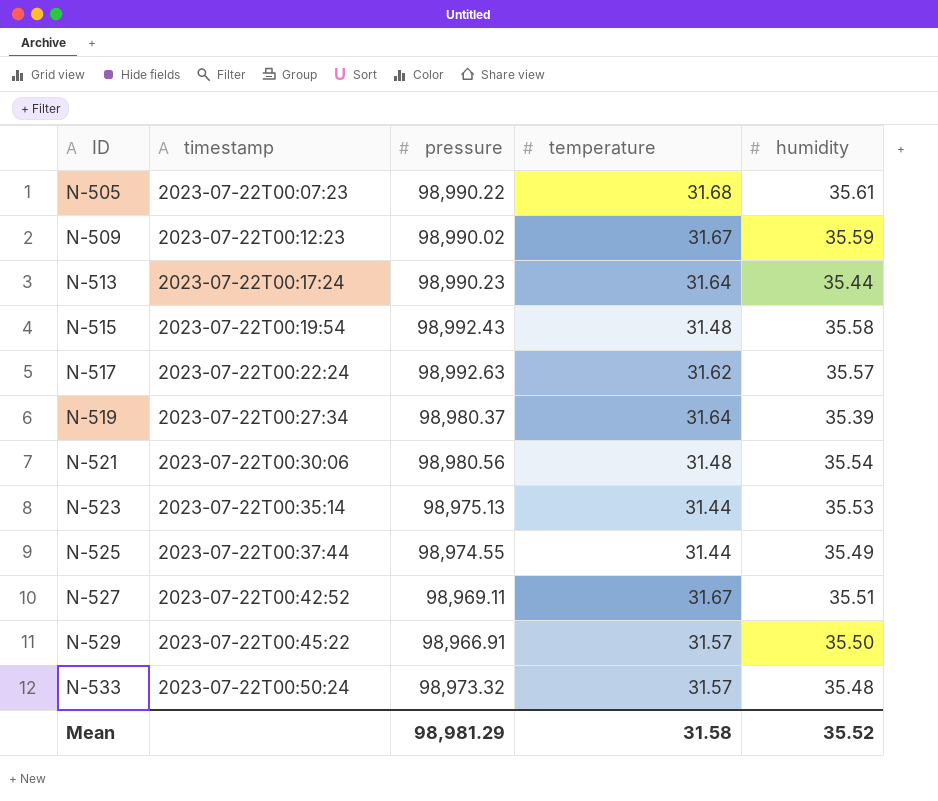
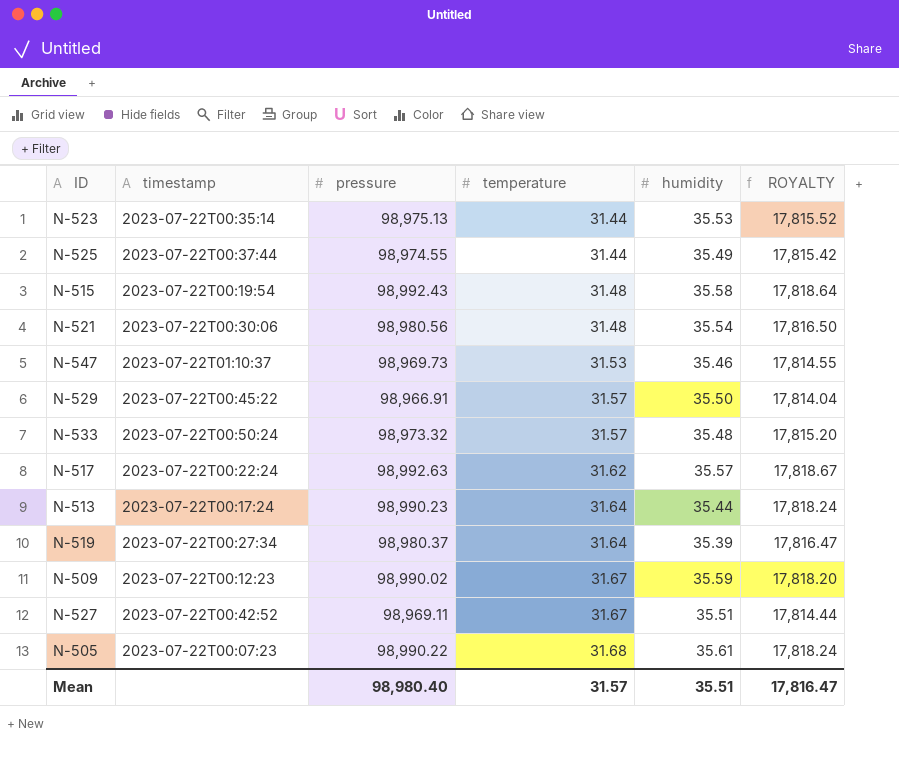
row order: ID ascending -> temperature ascending
column ROYALTY | formula: none -> [pressure] * 0.18
row N-547: none -> 2023-07-22T01:10:37 | 98,969.73 | 31.53 | 35.46 | 17,814.55
Mean | pressure: 98,981.29 -> 98,980.40
Mean | temperature: 31.58 -> 31.57
Mean | humidity: 35.52 -> 35.51

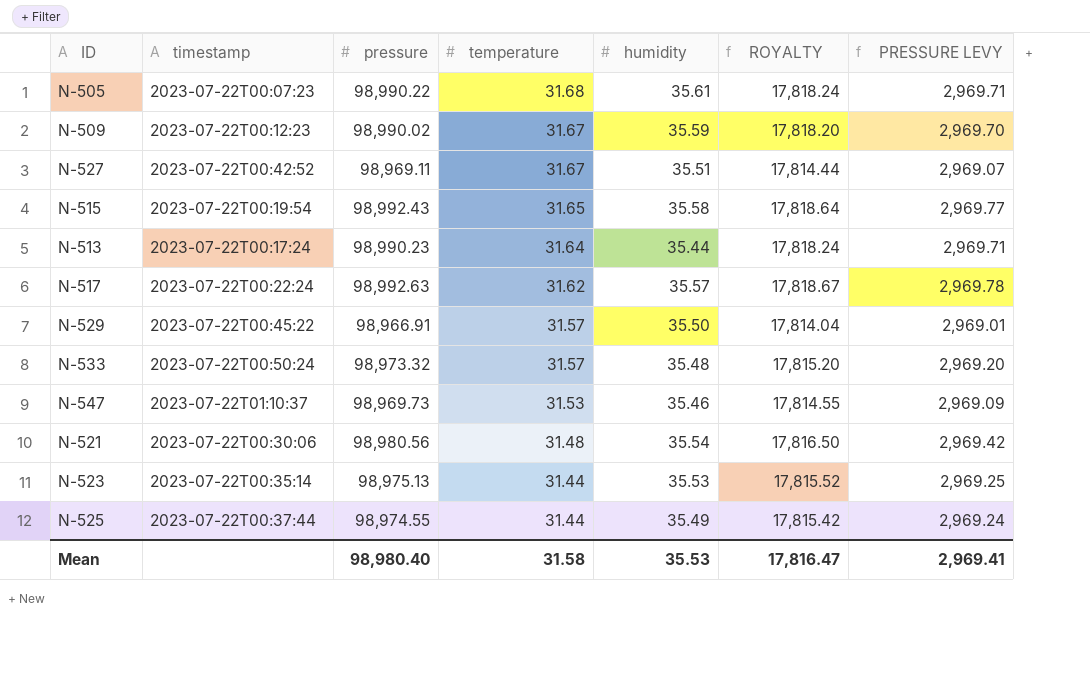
row order: temperature ascending -> temperature descending
column PRESSURE LEVY | formula: none -> [pressure] * 0.03
row N-519: 2023-07-22T00:27:34 | 98,980.37 | 31.64 | 35.39 | 17,816.47 -> none
N-515 | temperature: 31.48 -> 31.65
Mean | temperature: 31.57 -> 31.58
Mean | humidity: 35.51 -> 35.53

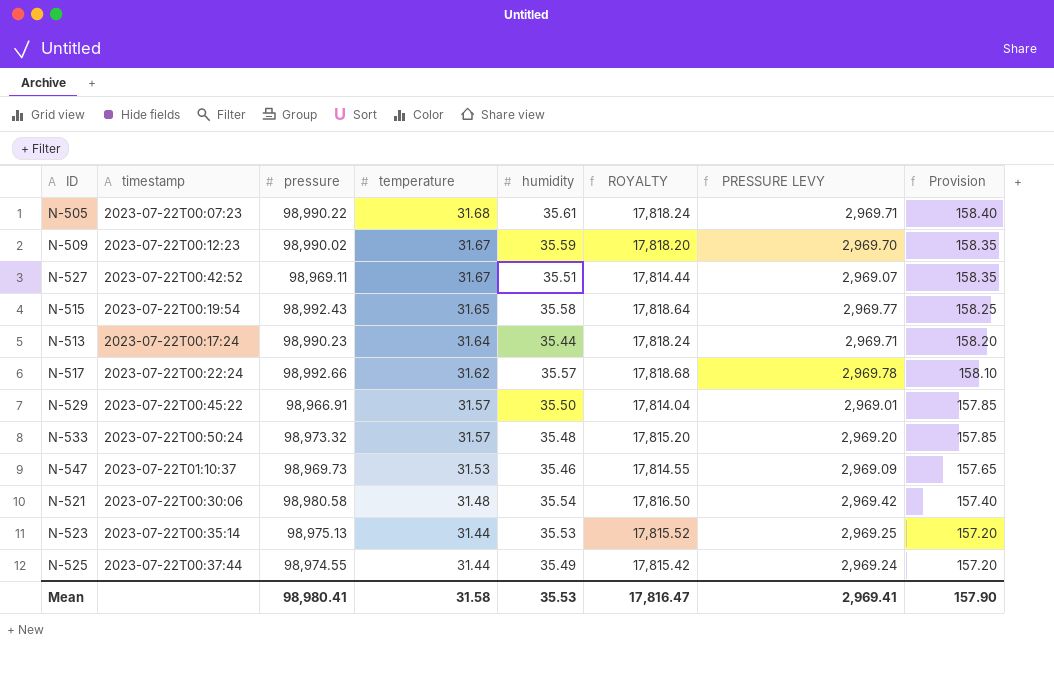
column Provision | formula: none -> [temperature] * 5
N-517 | pressure: 98,992.63 -> 98,992.66
N-517 | ROYALTY: 17,818.67 -> 17,818.68
N-521 | pressure: 98,980.56 -> 98,980.58
Mean | pressure: 98,980.40 -> 98,980.41

